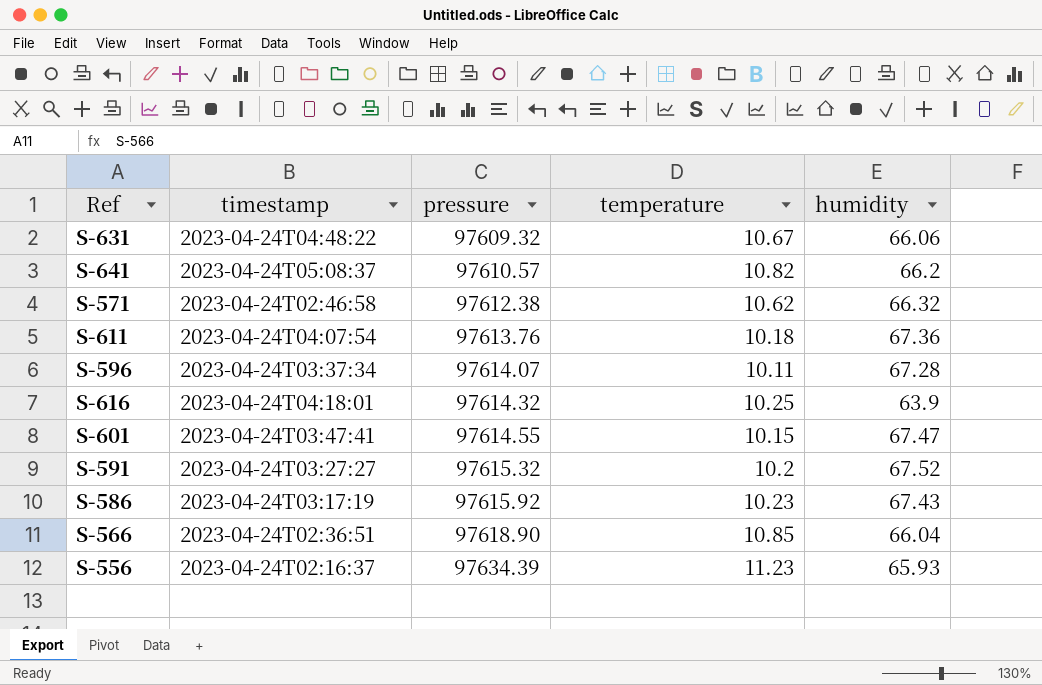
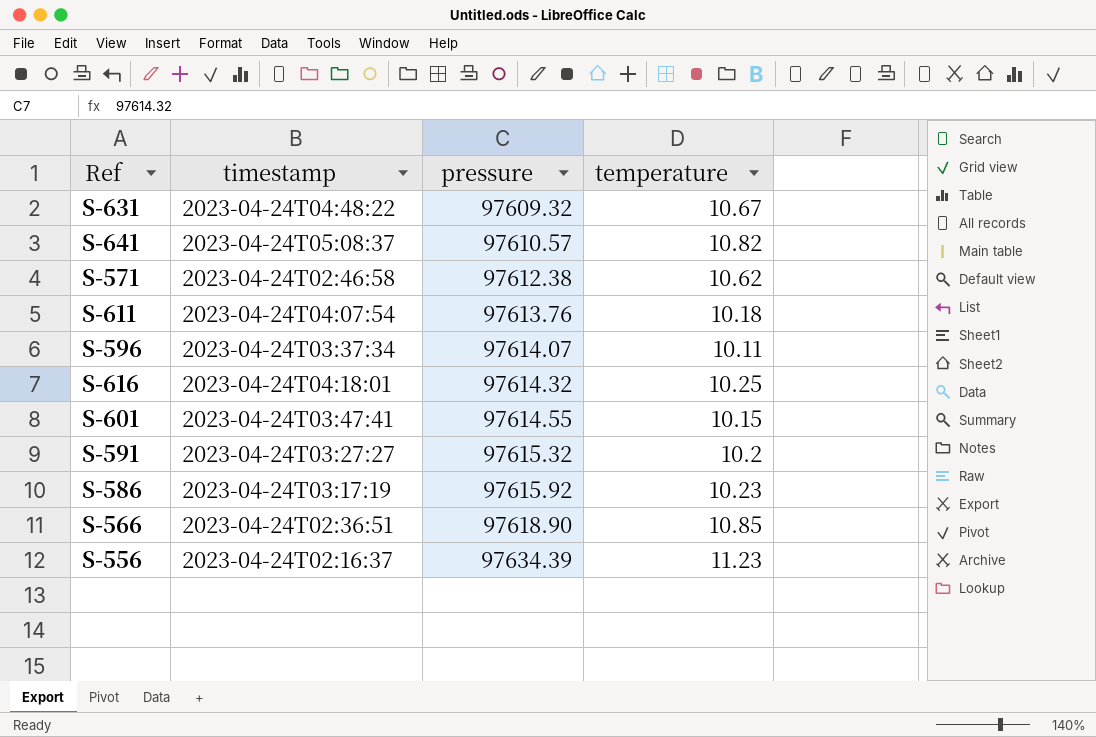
column humidity | position: 5 -> none

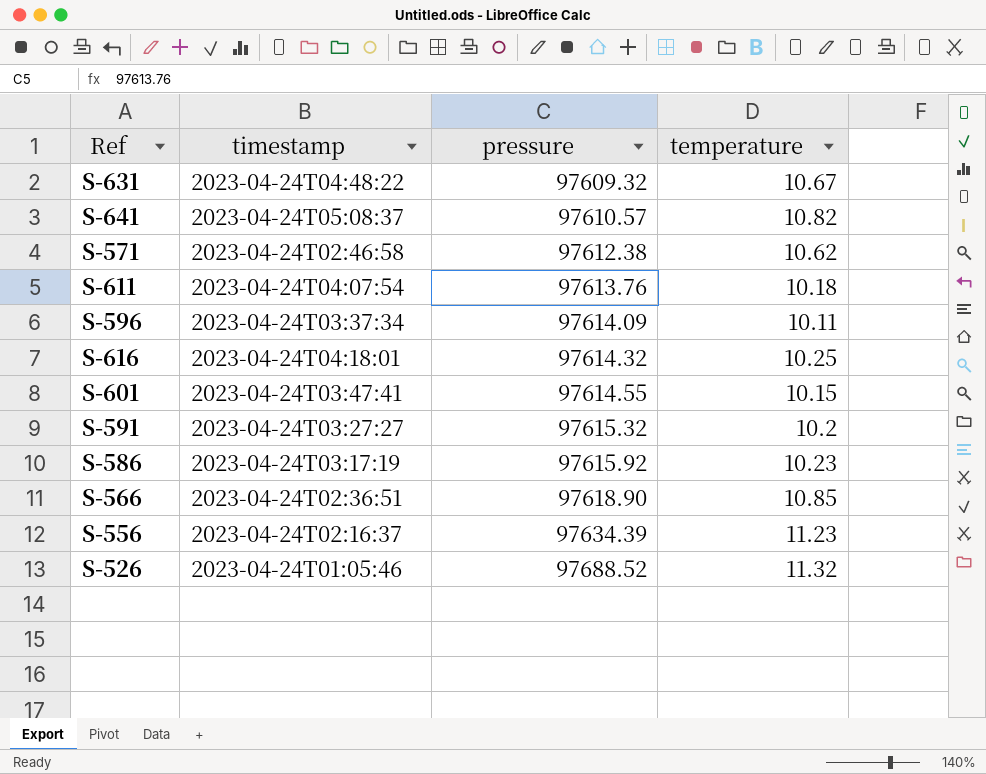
S-596 | pressure: 97614.07 -> 97614.09
row S-526: none -> 2023-04-24T01:05:46 | 97688.52 | 11.32

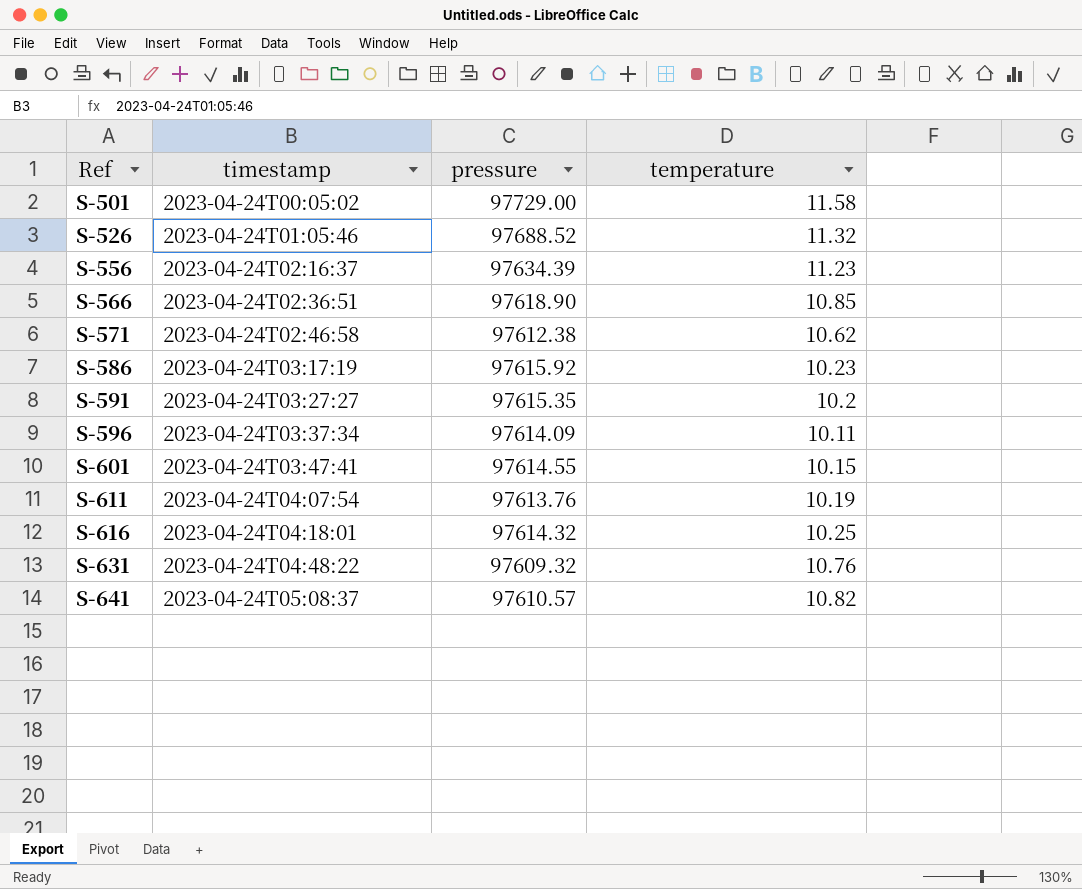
row order: pressure ascending -> Ref ascending
row S-501: none -> 2023-04-24T00:05:02 | 97729.00 | 11.58
S-591 | pressure: 97615.32 -> 97615.35
S-611 | temperature: 10.18 -> 10.19
S-631 | temperature: 10.67 -> 10.76

